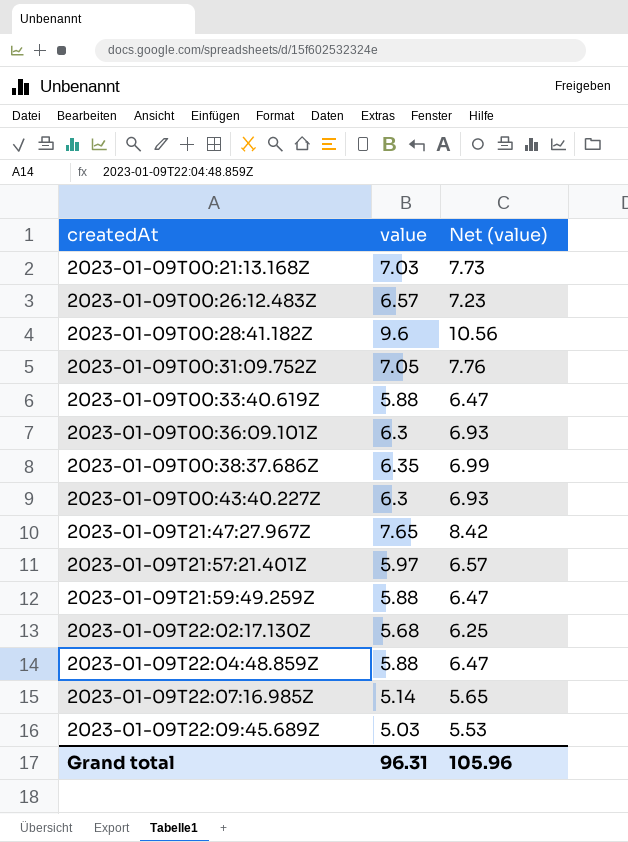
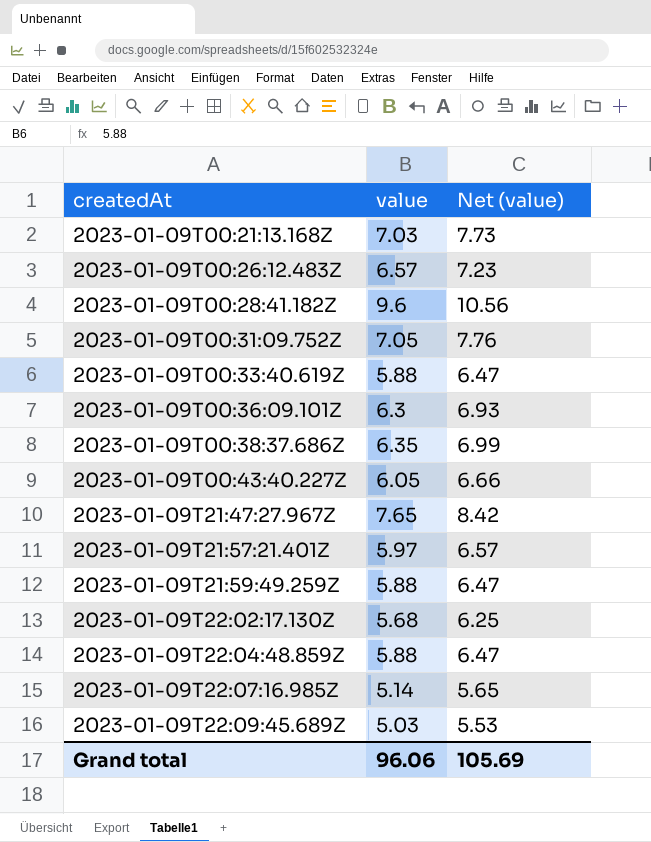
2023-01-09T00:43:40.227Z | value: 6.3 -> 6.05
2023-01-09T00:43:40.227Z | Net (value): 6.93 -> 6.66
Grand total | value: 96.31 -> 96.06
Grand total | Net (value): 105.96 -> 105.69

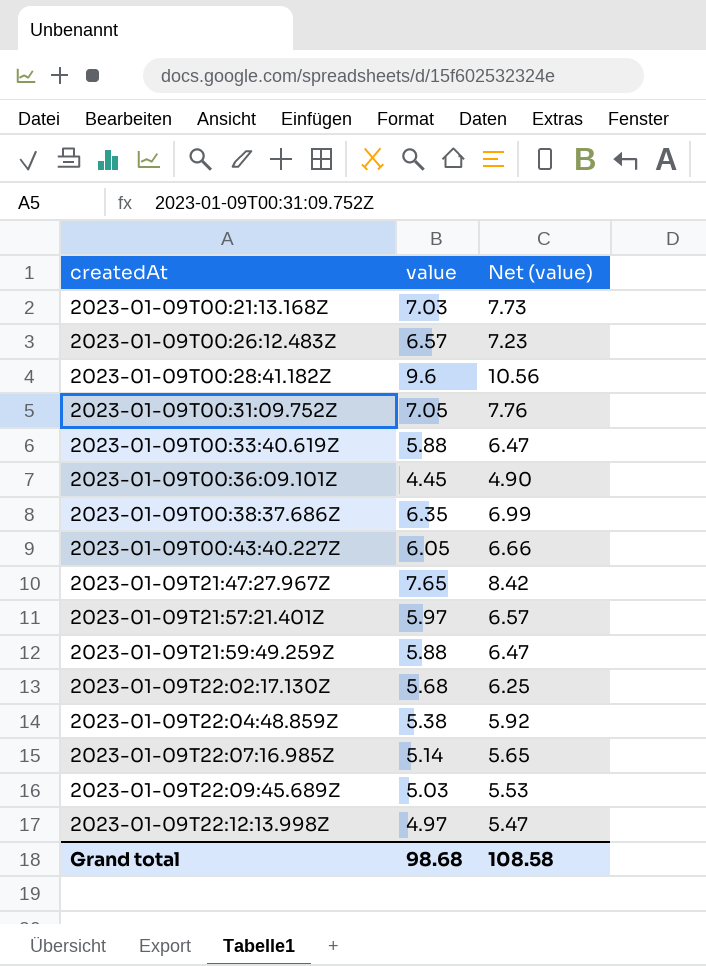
2023-01-09T00:36:09.101Z | value: 6.3 -> 4.45
2023-01-09T00:36:09.101Z | Net (value): 6.93 -> 4.90
2023-01-09T22:04:48.859Z | value: 5.88 -> 5.38
2023-01-09T22:04:48.859Z | Net (value): 6.47 -> 5.92
row 2023-01-09T22:12:13.998Z: none -> 4.97 | 5.47
Grand total | value: 96.06 -> 98.68
Grand total | Net (value): 105.69 -> 108.58

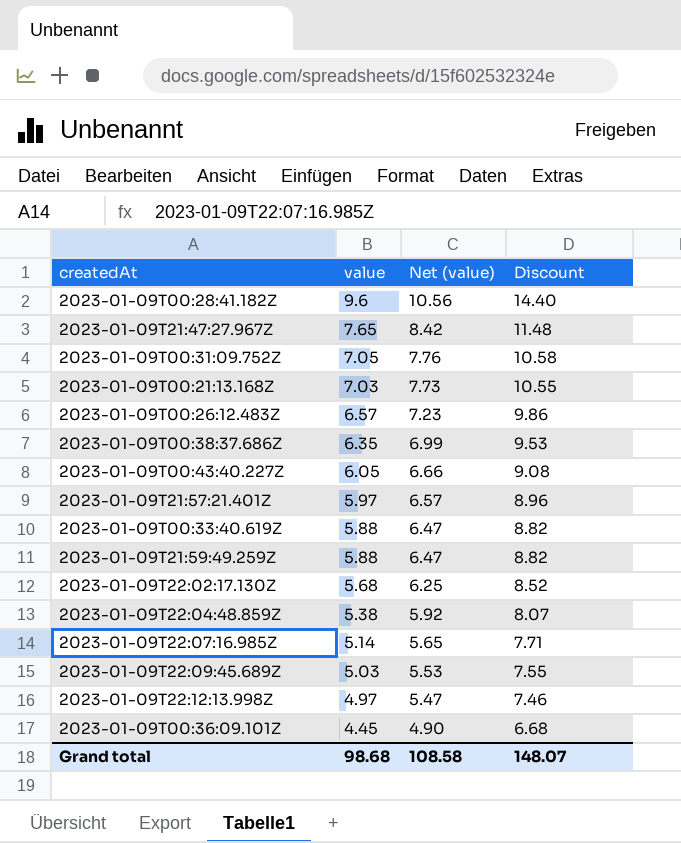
row order: createdAt ascending -> value descending
column Discount | formula: none -> [value] * 1.5

